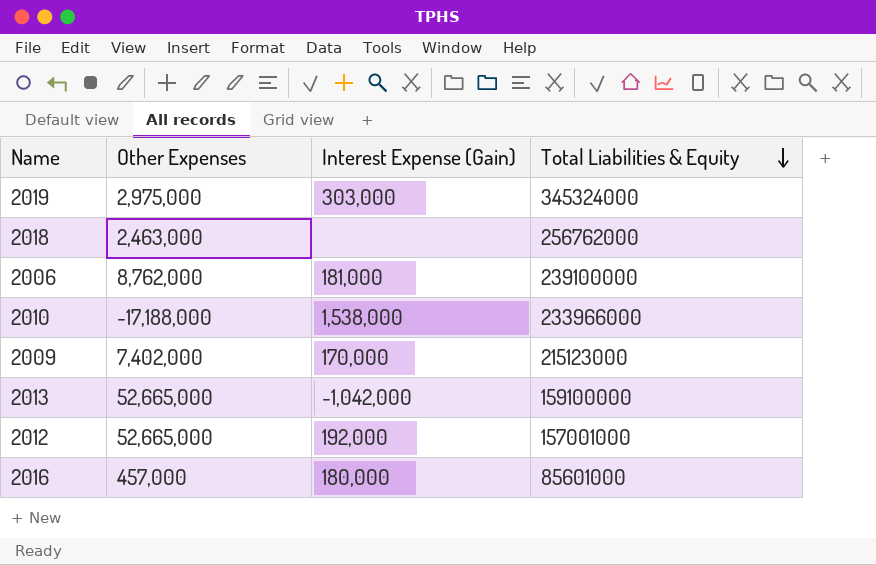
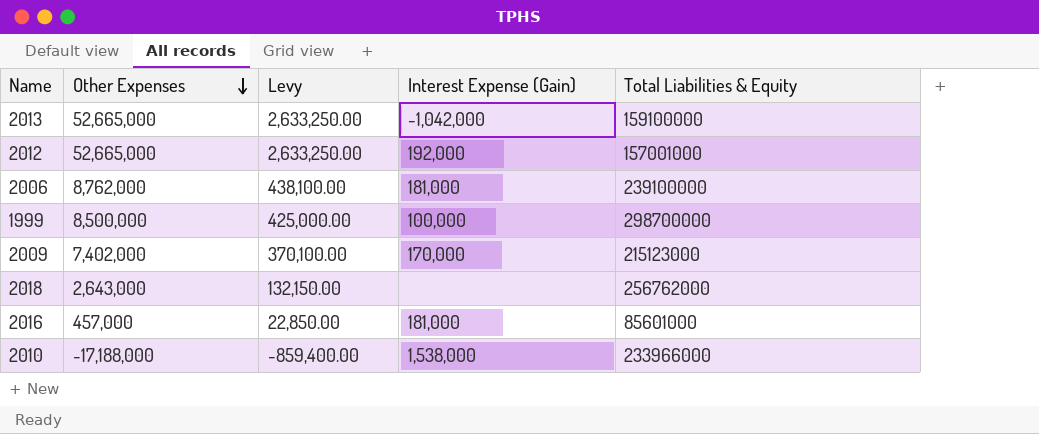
row order: Total Liabilities & Equity descending -> Other Expenses descending
column Levy | formula: none -> [Other Expenses] * 0.05
row 2019: 2,975,000 | 303,000 | 345324000 -> none
row 1999: none -> 8,500,000 | 425,000.00 | 100,000 | 298700000
2018 | Other Expenses: 2,463,000 -> 2,643,000
2016 | Interest Expense (Gain): 180,000 -> 181,000

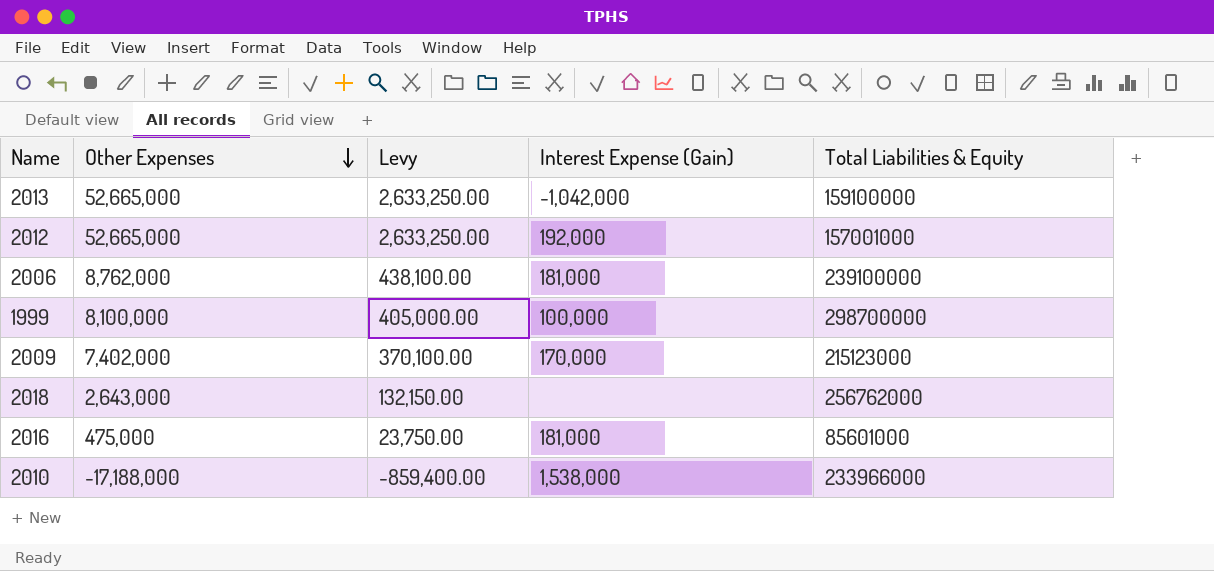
1999 | Other Expenses: 8,500,000 -> 8,100,000
1999 | Levy: 425,000.00 -> 405,000.00
2016 | Other Expenses: 457,000 -> 475,000
2016 | Levy: 22,850.00 -> 23,750.00

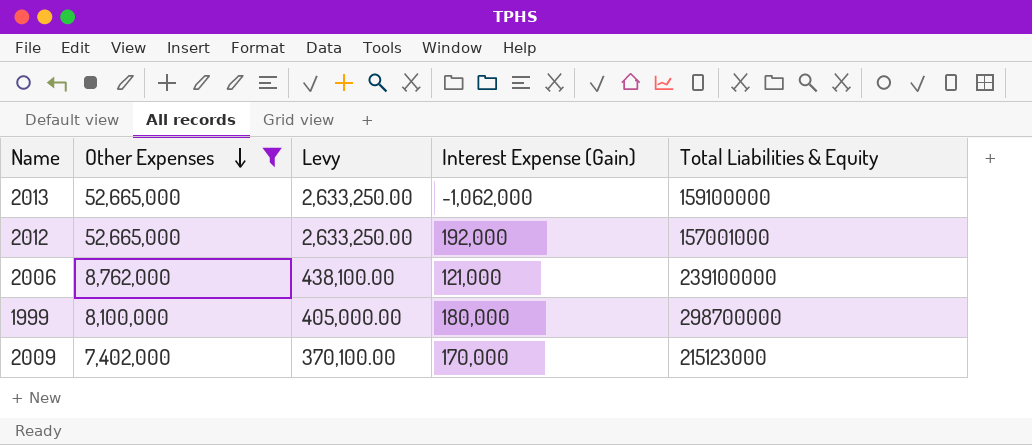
filter: none -> Other Expenses >= 7,402,000
2013 | Interest Expense (Gain): -1,042,000 -> -1,062,000
2006 | Interest Expense (Gain): 181,000 -> 121,000
1999 | Interest Expense (Gain): 100,000 -> 180,000

